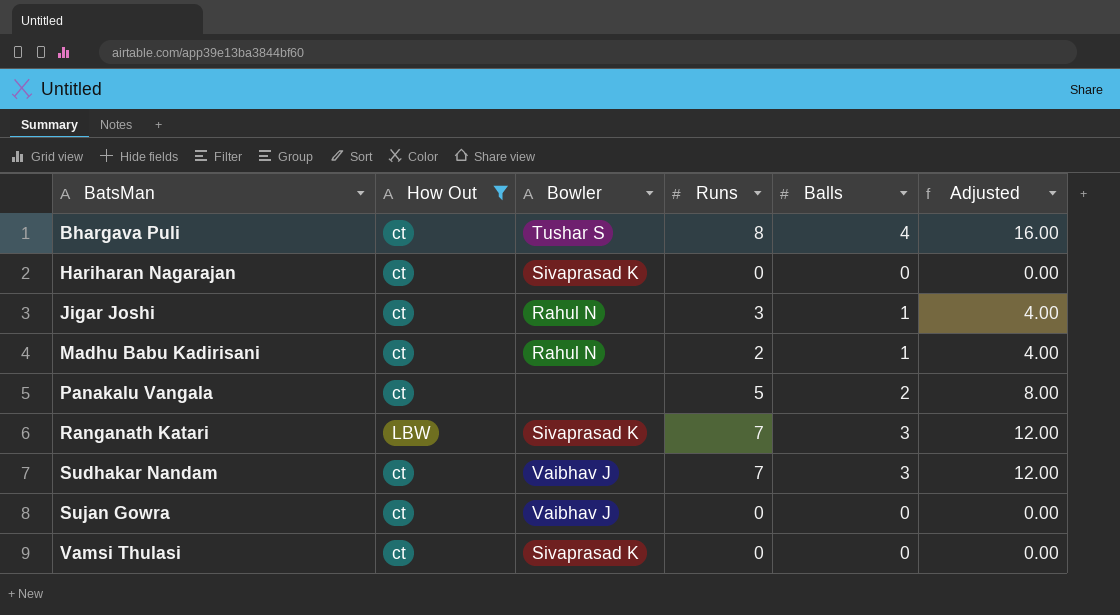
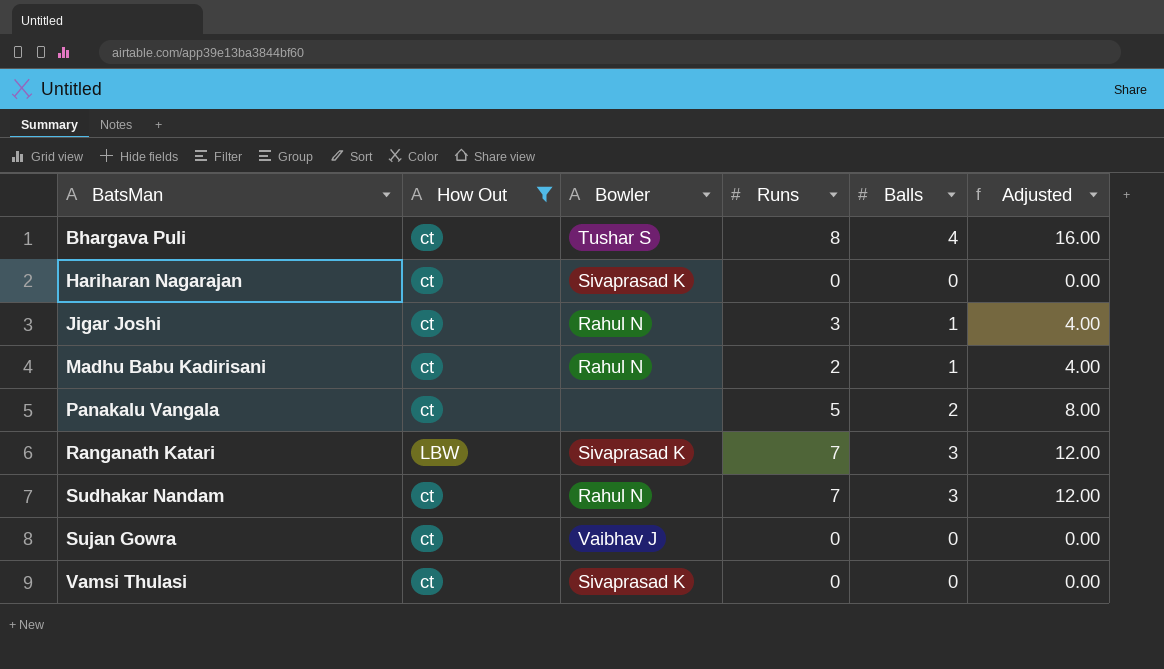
Sudhakar Nandam | Bowler: Vaibhav J -> Rahul N

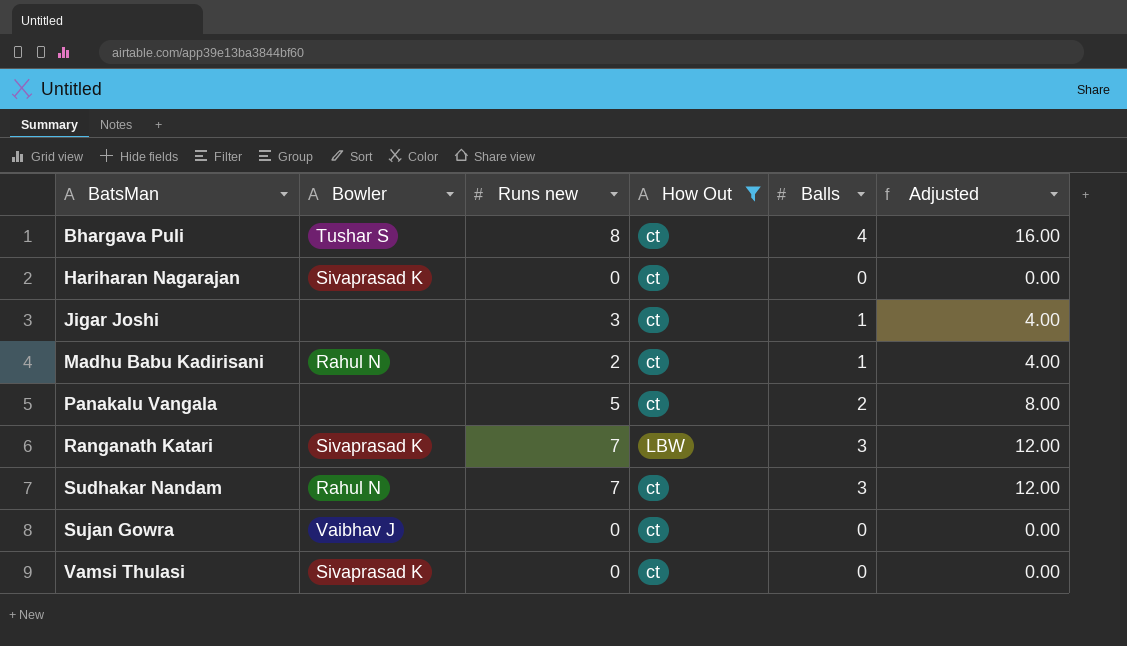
column name: Runs -> Runs new
column How Out | position: 2 -> 4
Jigar Joshi | Bowler: Rahul N -> none

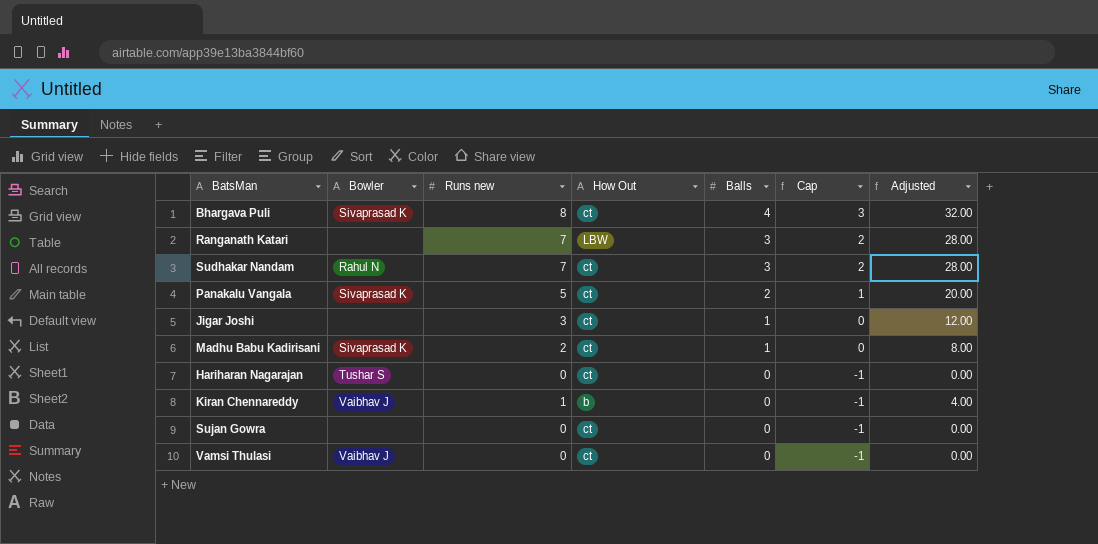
filter: How Out != b -> none
row order: BatsMan ascending -> Balls descending
column Cap | formula: none -> [Balls] - 1
column Adjusted | formula: [Balls] * 4 -> [Runs new] * 4
Bhargava Puli | Bowler: Tushar S -> Sivaprasad K
Ranganath Katari | Bowler: Sivaprasad K -> none
Panakalu Vangala | Bowler: none -> Sivaprasad K
Madhu Babu Kadirisani | Bowler: Rahul N -> Sivaprasad K
Hariharan Nagarajan | Bowler: Sivaprasad K -> Tushar S
Sujan Gowra | Bowler: Vaibhav J -> none
Vamsi Thulasi | Bowler: Sivaprasad K -> Vaibhav J

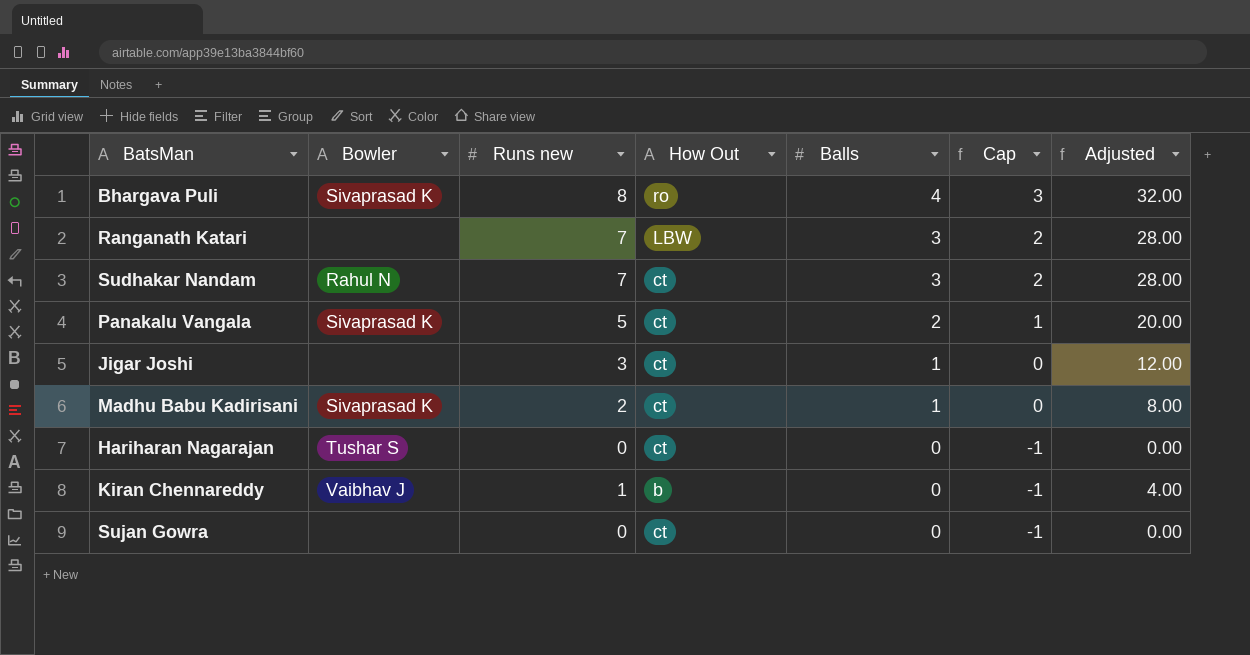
row Vamsi Thulasi: Vaibhav J | 0 | ct | 0 | -1 | 0.00 -> none
Bhargava Puli | How Out: ct -> ro

